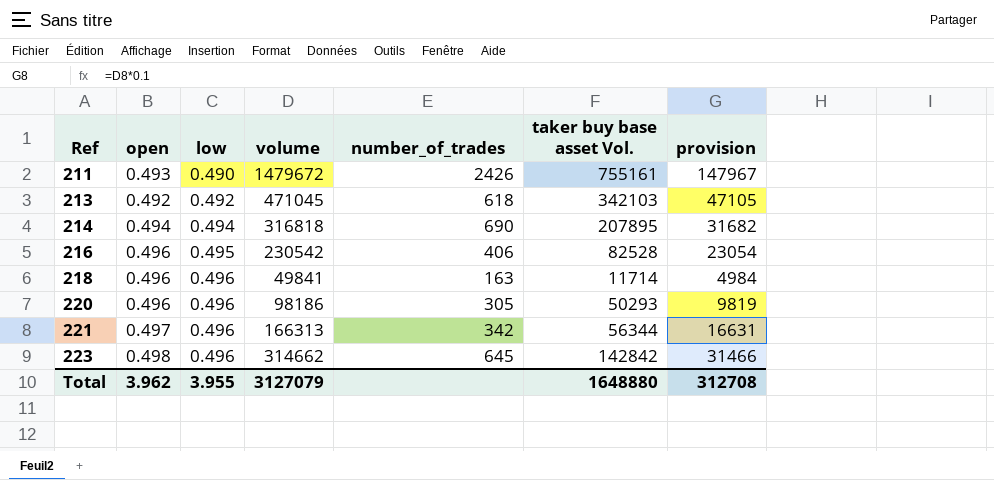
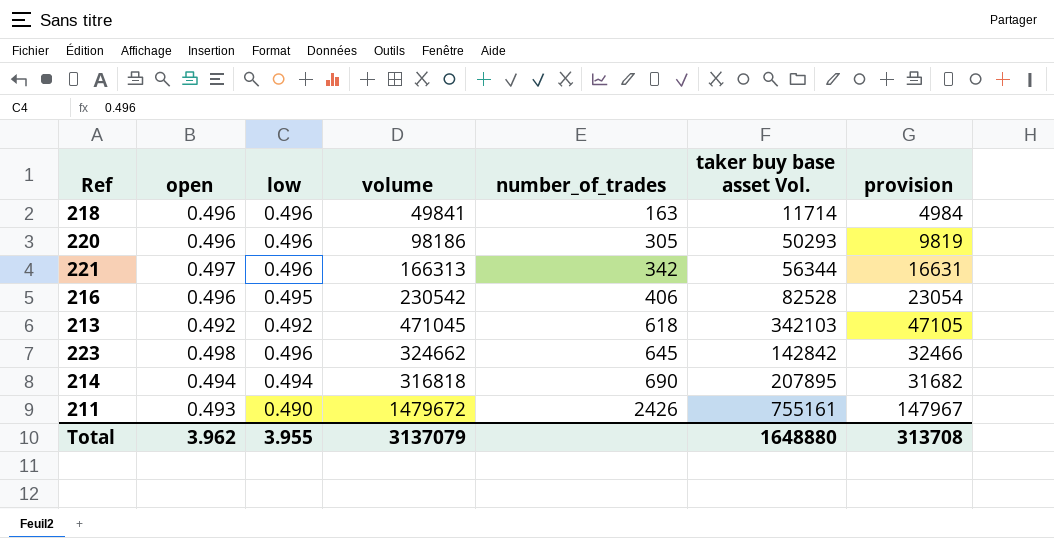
row order: Ref ascending -> number_of_trades ascending
223 | volume: 314662 -> 324662
223 | provision: 31466 -> 32466
Total | volume: 3127079 -> 3137079
Total | provision: 312708 -> 313708

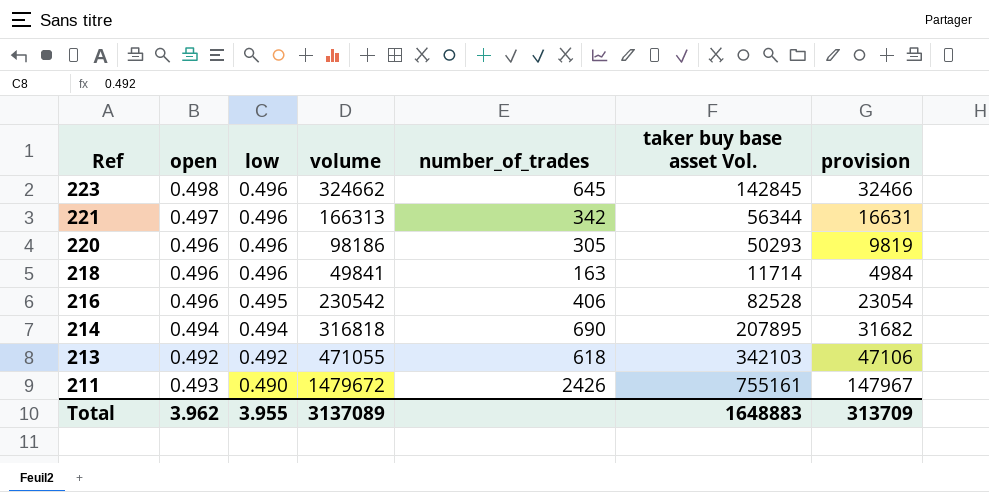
row order: number_of_trades ascending -> Ref descending
223 | taker buy base asset Vol.: 142842 -> 142845
213 | volume: 471045 -> 471055
213 | provision: 47105 -> 47106
Total | volume: 3137079 -> 3137089
Total | taker buy base asset Vol.: 1648880 -> 1648883
Total | provision: 313708 -> 313709

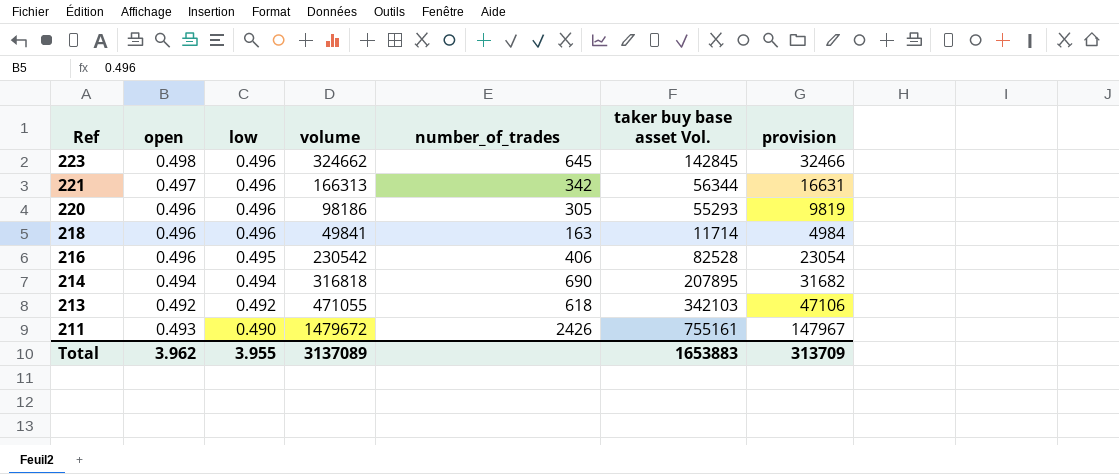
220 | taker buy base asset Vol.: 50293 -> 55293
Total | taker buy base asset Vol.: 1648883 -> 1653883

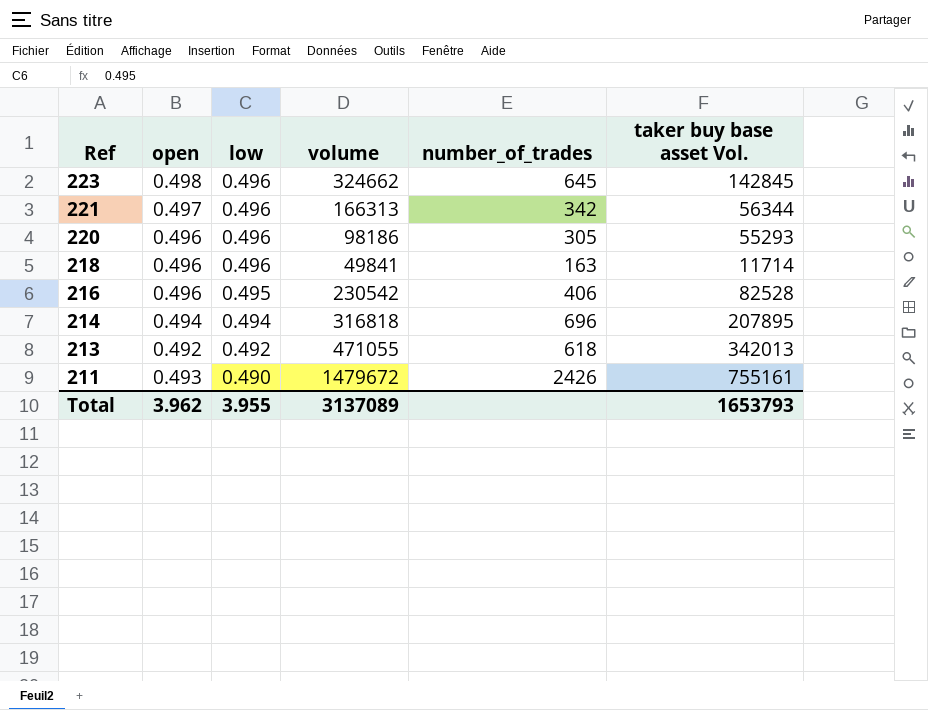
column provision | formula: [volume] * 0.1 -> none
214 | number_of_trades: 690 -> 696
213 | taker buy base asset Vol.: 342103 -> 342013
Total | taker buy base asset Vol.: 1653883 -> 1653793

